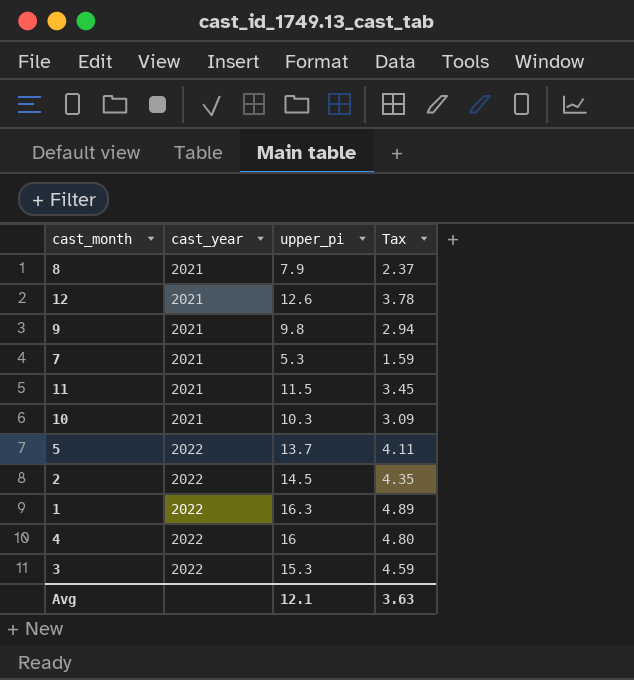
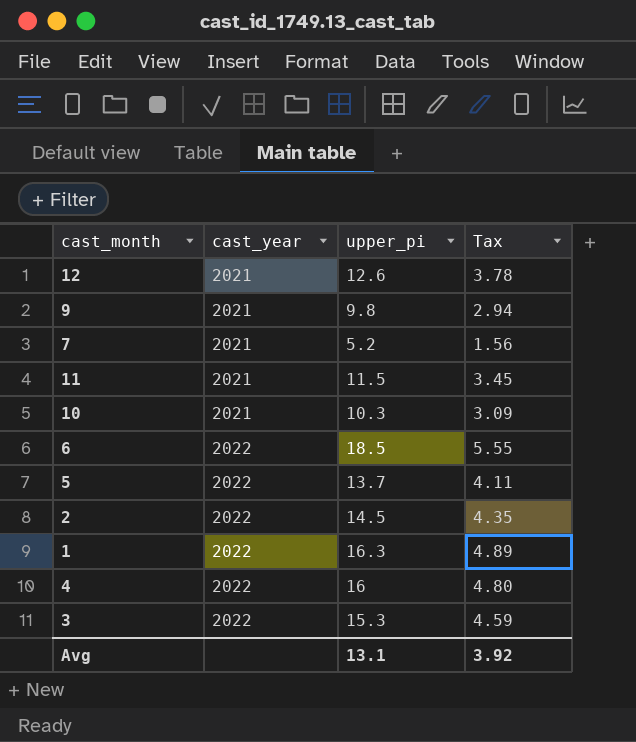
row 8: 2021 | 7.9 | 2.37 -> none
7 | upper_pi: 5.3 -> 5.2
7 | Tax: 1.59 -> 1.56
row 6: none -> 2022 | 18.5 | 5.55
Avg | upper_pi: 12.1 -> 13.1
Avg | Tax: 3.63 -> 3.92

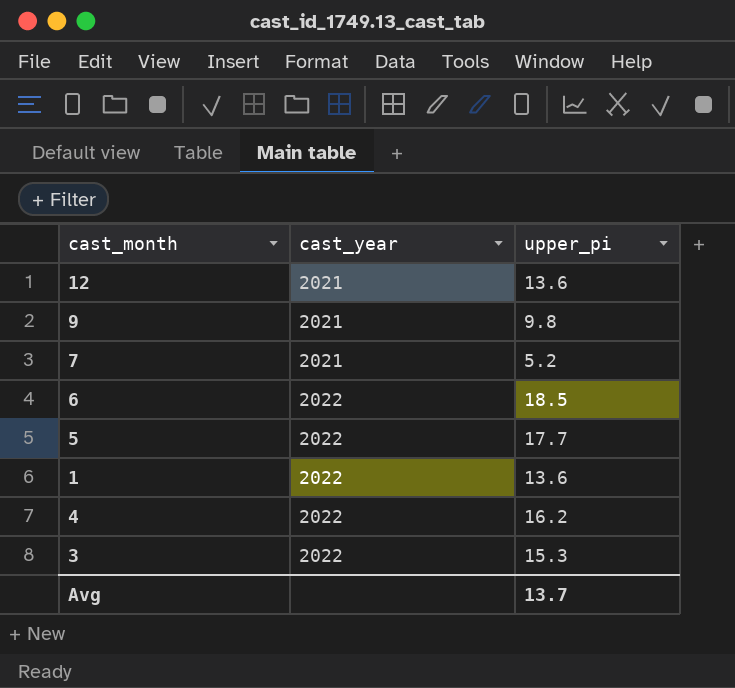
column Tax | formula: [upper_pi] * 0.3 -> none
row 11: 2021 | 11.5 | 3.45 -> none
row 10: 2021 | 10.3 | 3.09 -> none
row 2: 2022 | 14.5 | 4.35 -> none
12 | upper_pi: 12.6 -> 13.6
5 | upper_pi: 13.7 -> 17.7
1 | upper_pi: 16.3 -> 13.6
4 | upper_pi: 16 -> 16.2
Avg | upper_pi: 13.1 -> 13.7

